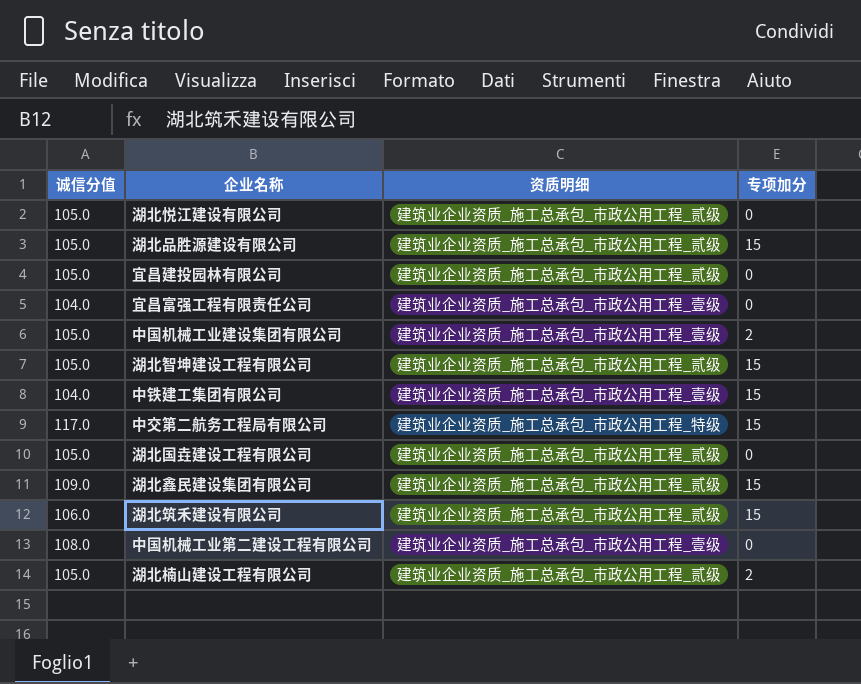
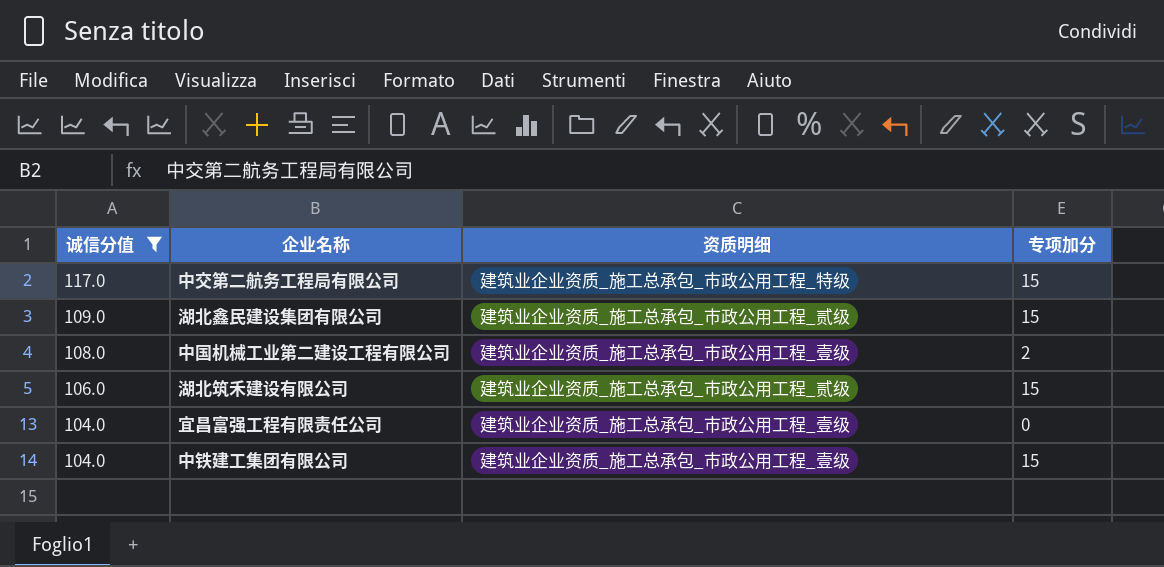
filter: none -> 诚信分值 != 105.0
row order: none -> 诚信分值 descending
中国机械工业第二建设工程有限公司 | 专项加分: 0 -> 2

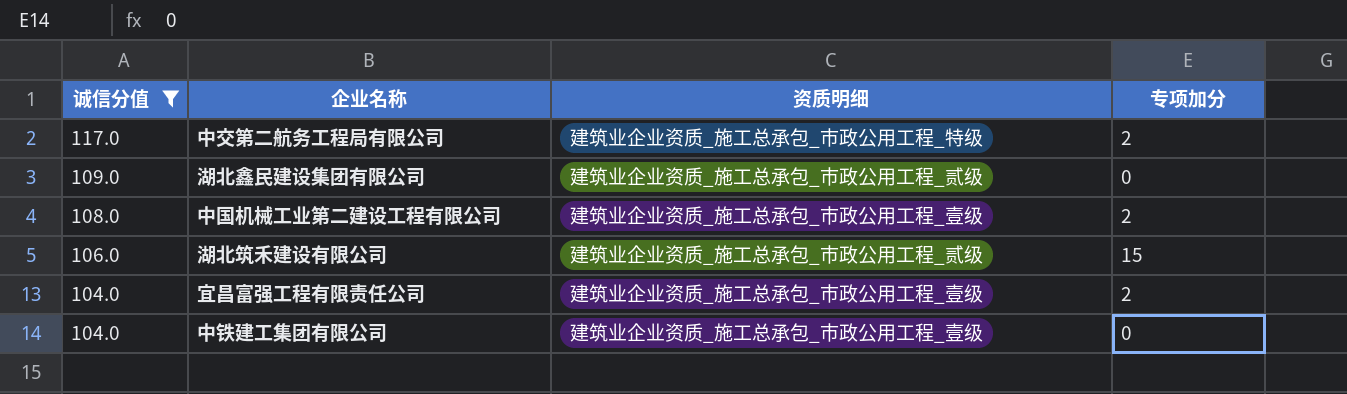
中交第二航务工程局有限公司 | 专项加分: 15 -> 2
湖北鑫民建设集团有限公司 | 专项加分: 15 -> 0
宜昌富强工程有限责任公司 | 专项加分: 0 -> 2
中铁建工集团有限公司 | 专项加分: 15 -> 0

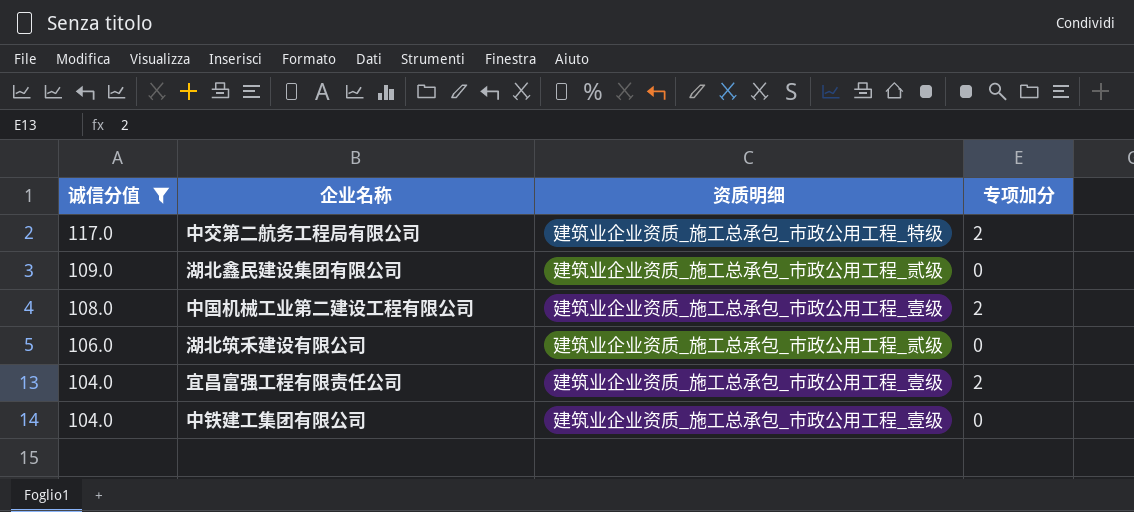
湖北筑禾建设有限公司 | 专项加分: 15 -> 0

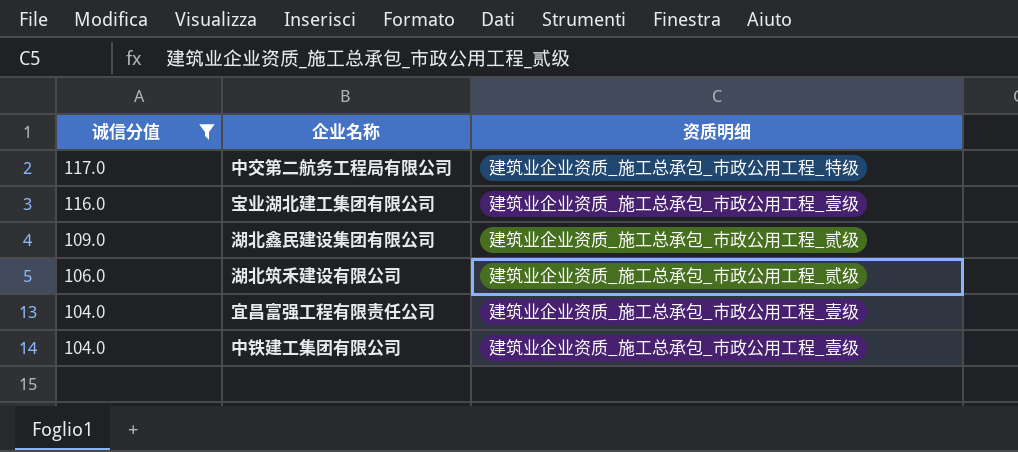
column 专项加分 | position: 4 -> none
row 中国机械工业第二建设工程有限公司: 108.0 | 建筑业企业资质_施工总承包_市政公用工程_壹级 | 2 -> none
row 宝业湖北建工集团有限公司: none -> 116.0 | 建筑业企业资质_施工总承包_市政公用工程_壹级

